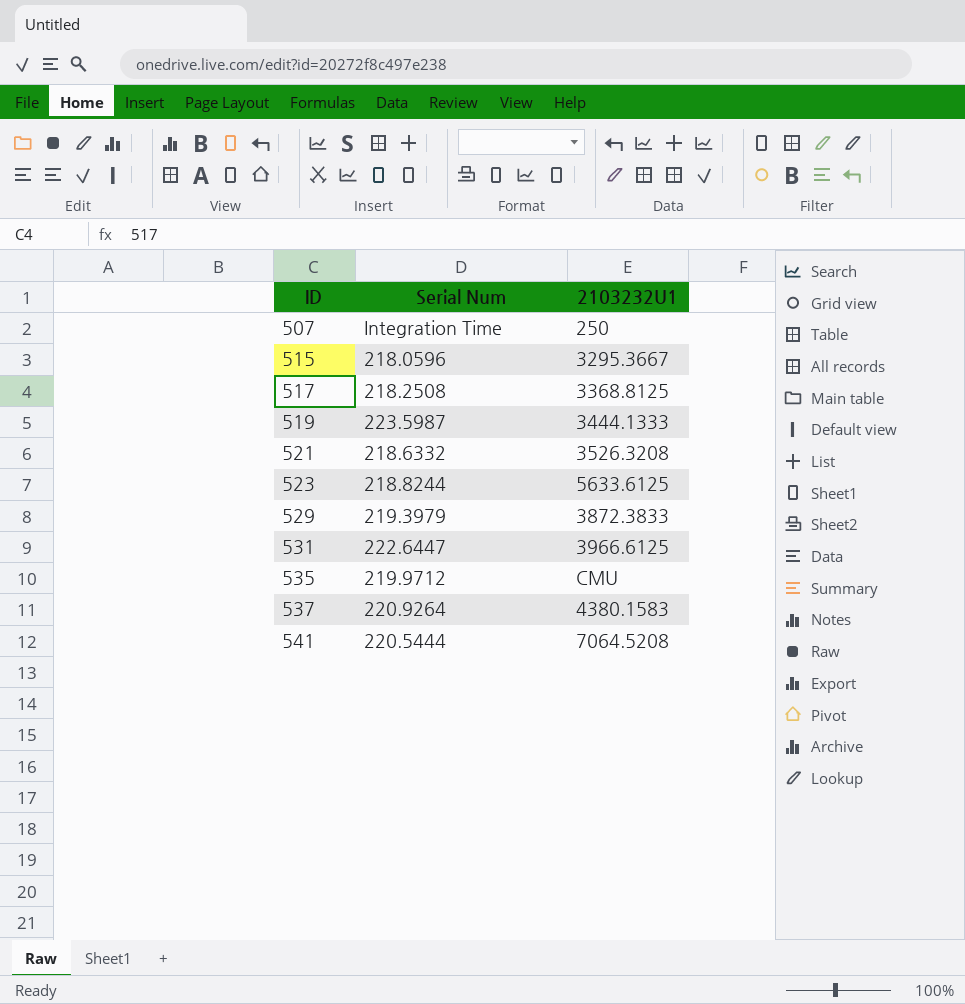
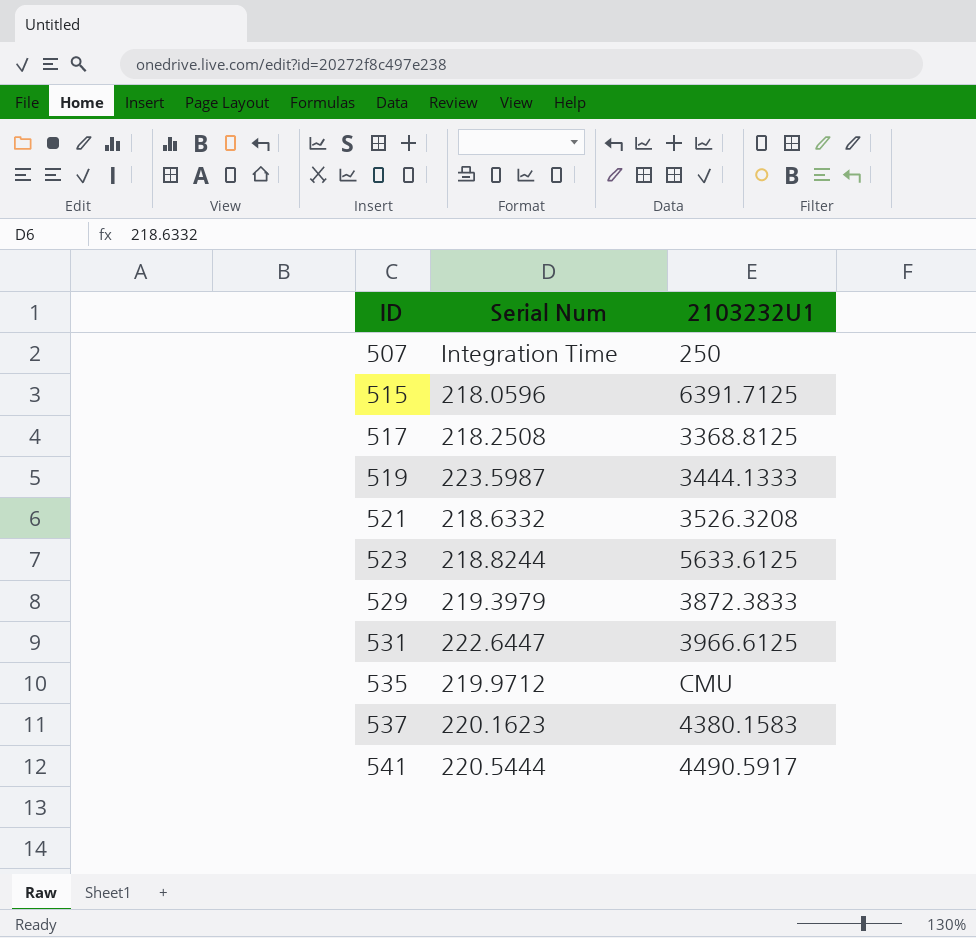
515 | 2103232U1: 3295.3667 -> 6391.7125
537 | Serial Num: 220.9264 -> 220.1623
541 | 2103232U1: 7064.5208 -> 4490.5917

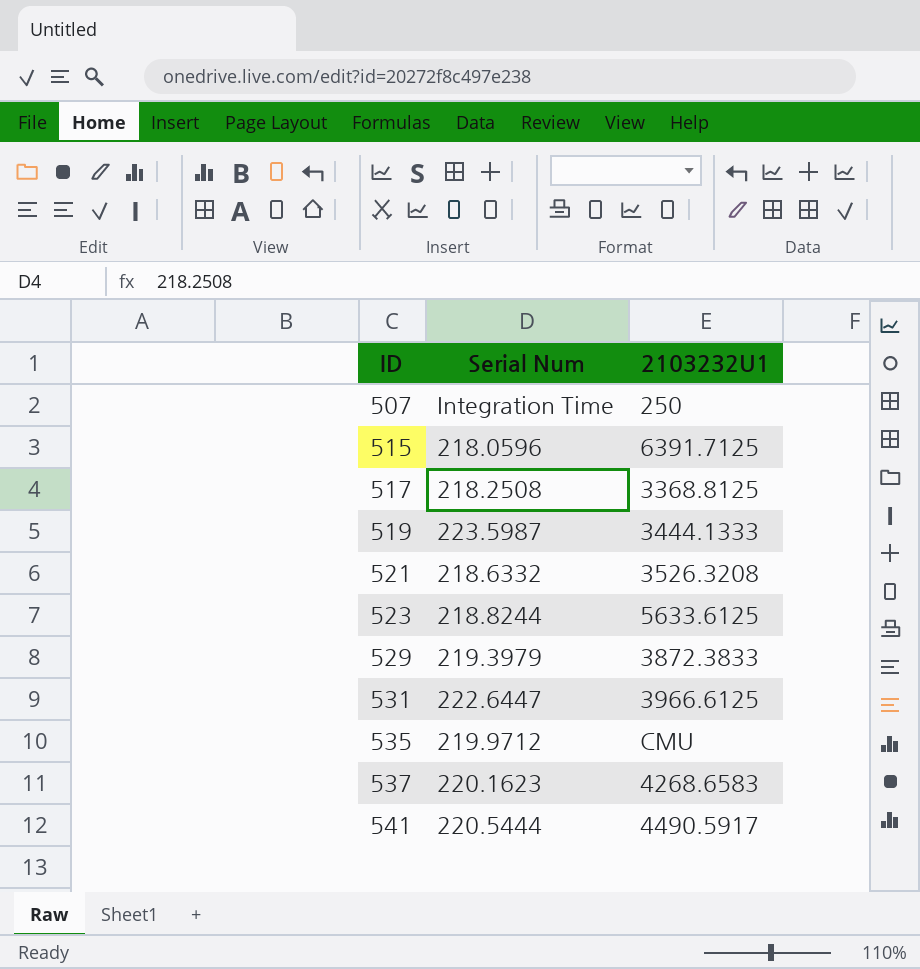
537 | 2103232U1: 4380.1583 -> 4268.6583

